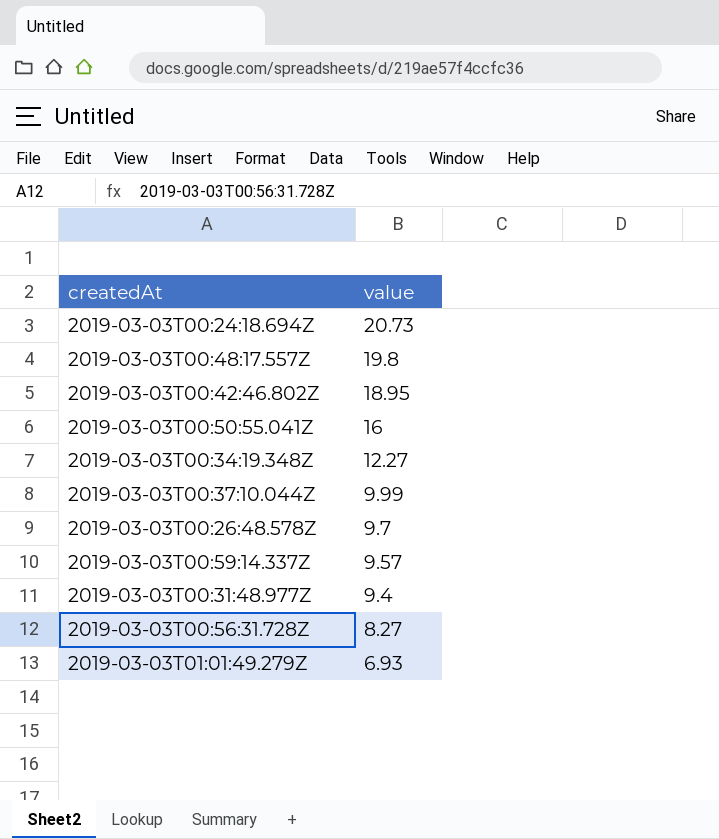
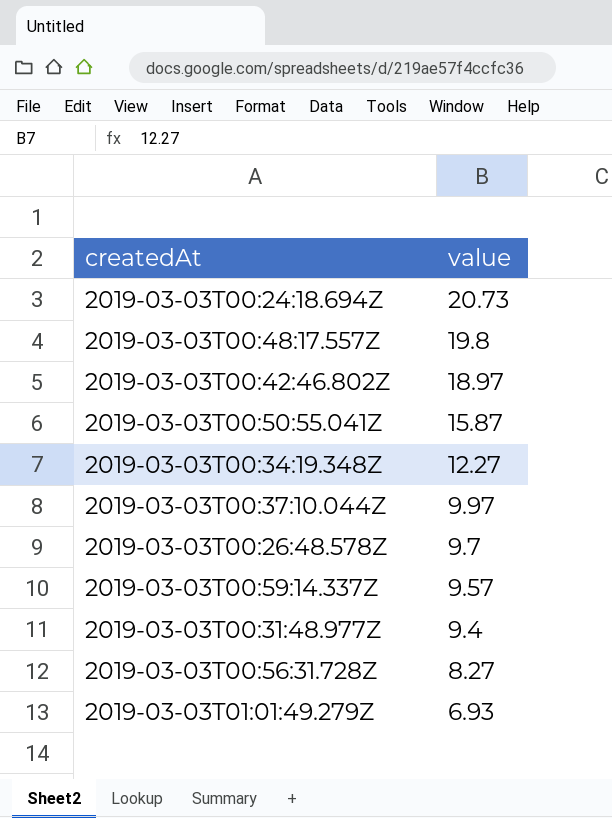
2019-03-03T00:42:46.802Z | value: 18.95 -> 18.97
2019-03-03T00:50:55.041Z | value: 16 -> 15.87
2019-03-03T00:37:10.044Z | value: 9.99 -> 9.97

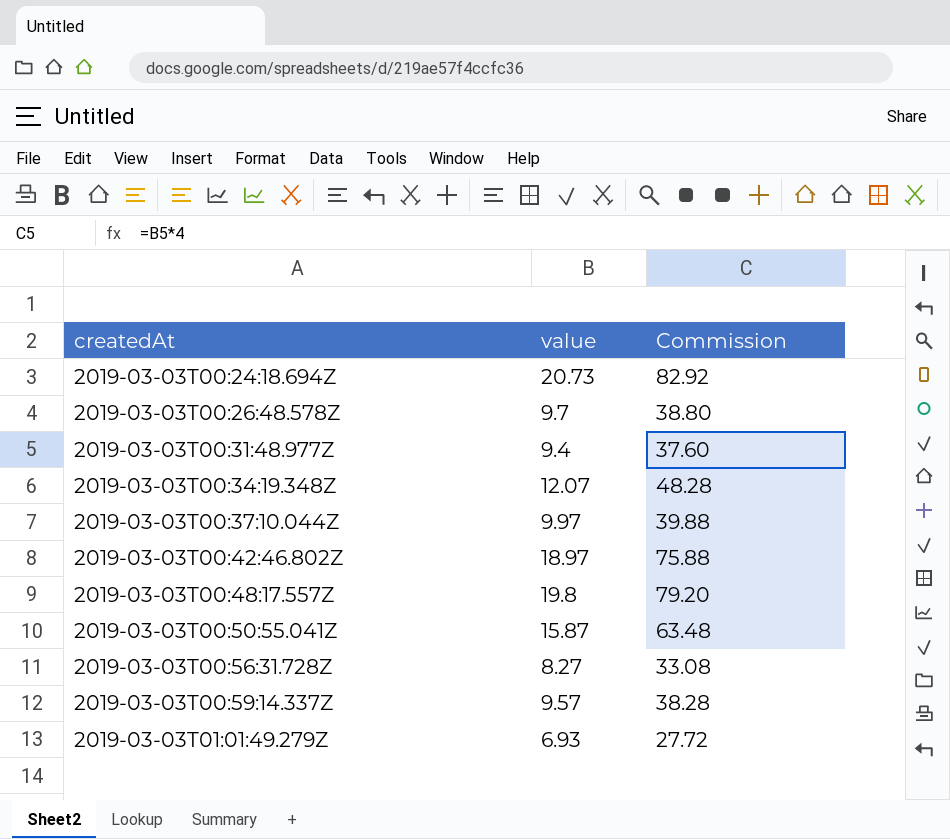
row order: value descending -> createdAt ascending
column Commission | formula: none -> [value] * 4
2019-03-03T00:34:19.348Z | value: 12.27 -> 12.07

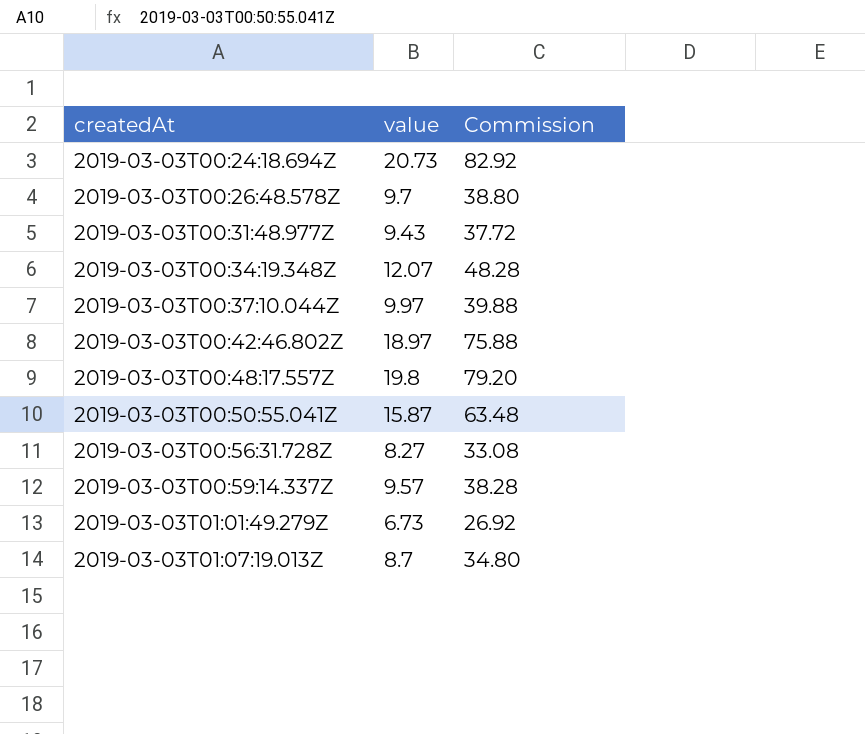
2019-03-03T00:31:48.977Z | value: 9.4 -> 9.43
2019-03-03T00:31:48.977Z | Commission: 37.60 -> 37.72
2019-03-03T01:01:49.279Z | value: 6.93 -> 6.73
2019-03-03T01:01:49.279Z | Commission: 27.72 -> 26.92
row 2019-03-03T01:07:19.013Z: none -> 8.7 | 34.80

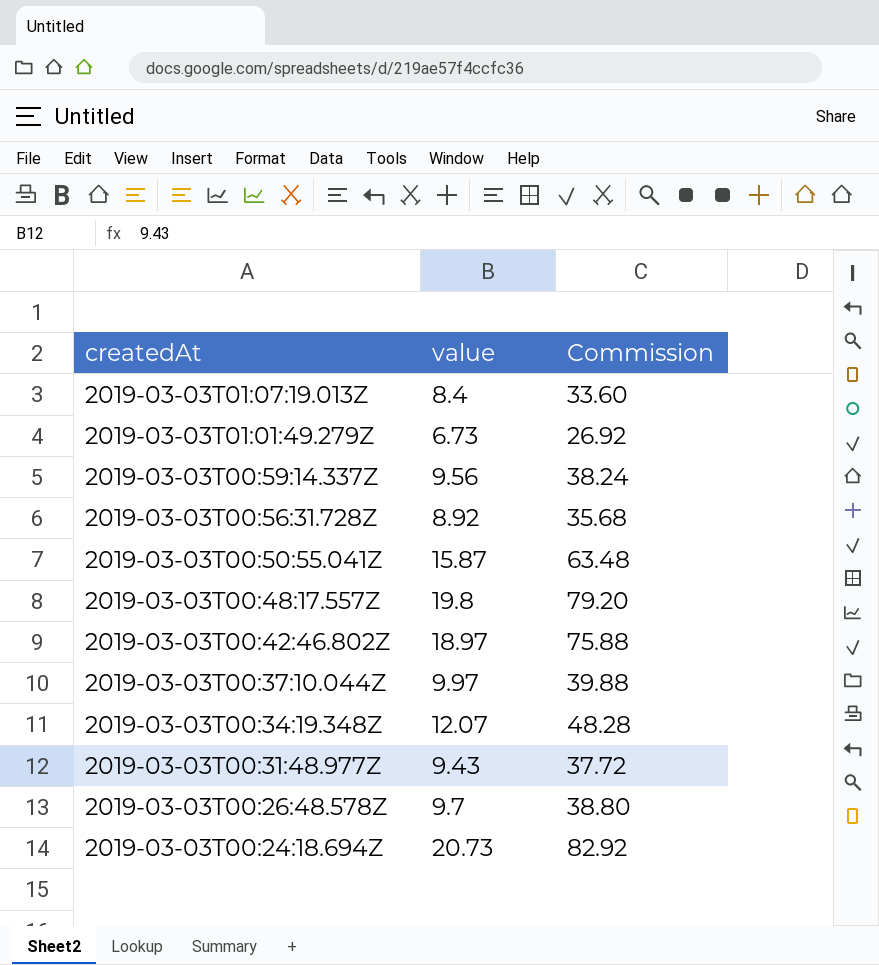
row order: createdAt ascending -> createdAt descending
2019-03-03T01:07:19.013Z | value: 8.7 -> 8.4
2019-03-03T01:07:19.013Z | Commission: 34.80 -> 33.60
2019-03-03T00:59:14.337Z | value: 9.57 -> 9.56
2019-03-03T00:59:14.337Z | Commission: 38.28 -> 38.24
2019-03-03T00:56:31.728Z | value: 8.27 -> 8.92
2019-03-03T00:56:31.728Z | Commission: 33.08 -> 35.68

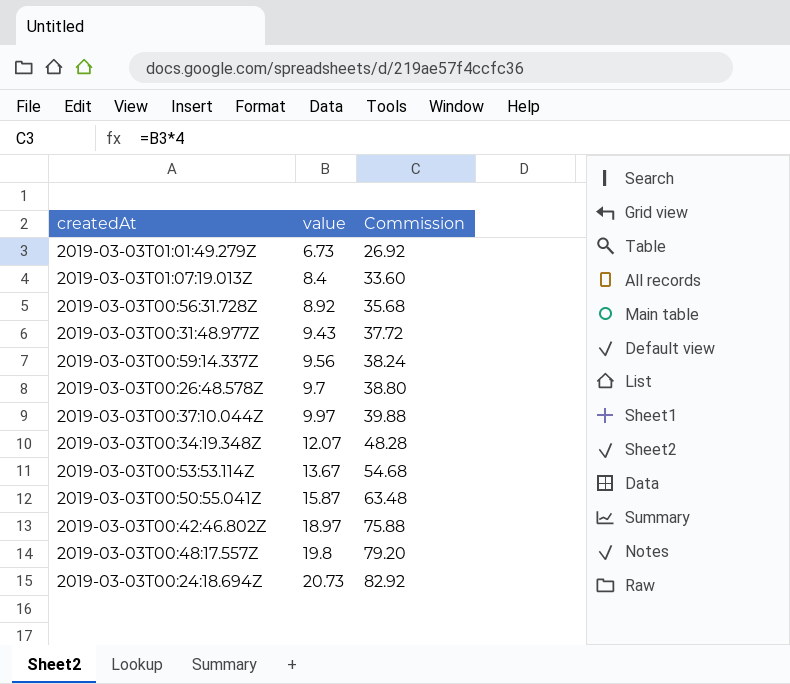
row order: createdAt descending -> value ascending
row 2019-03-03T00:53:53.114Z: none -> 13.67 | 54.68

